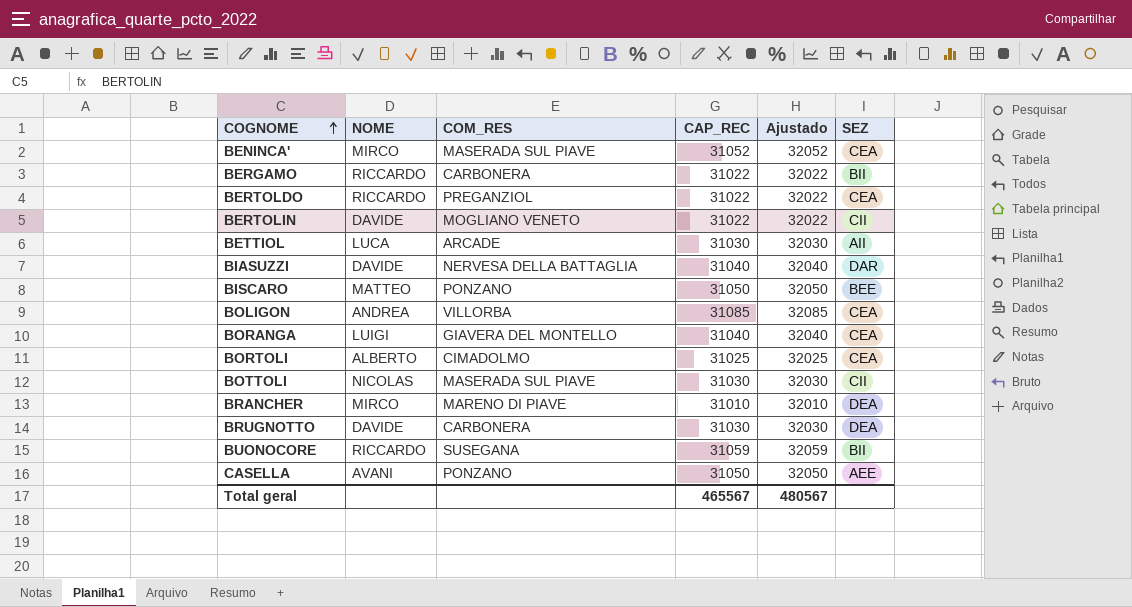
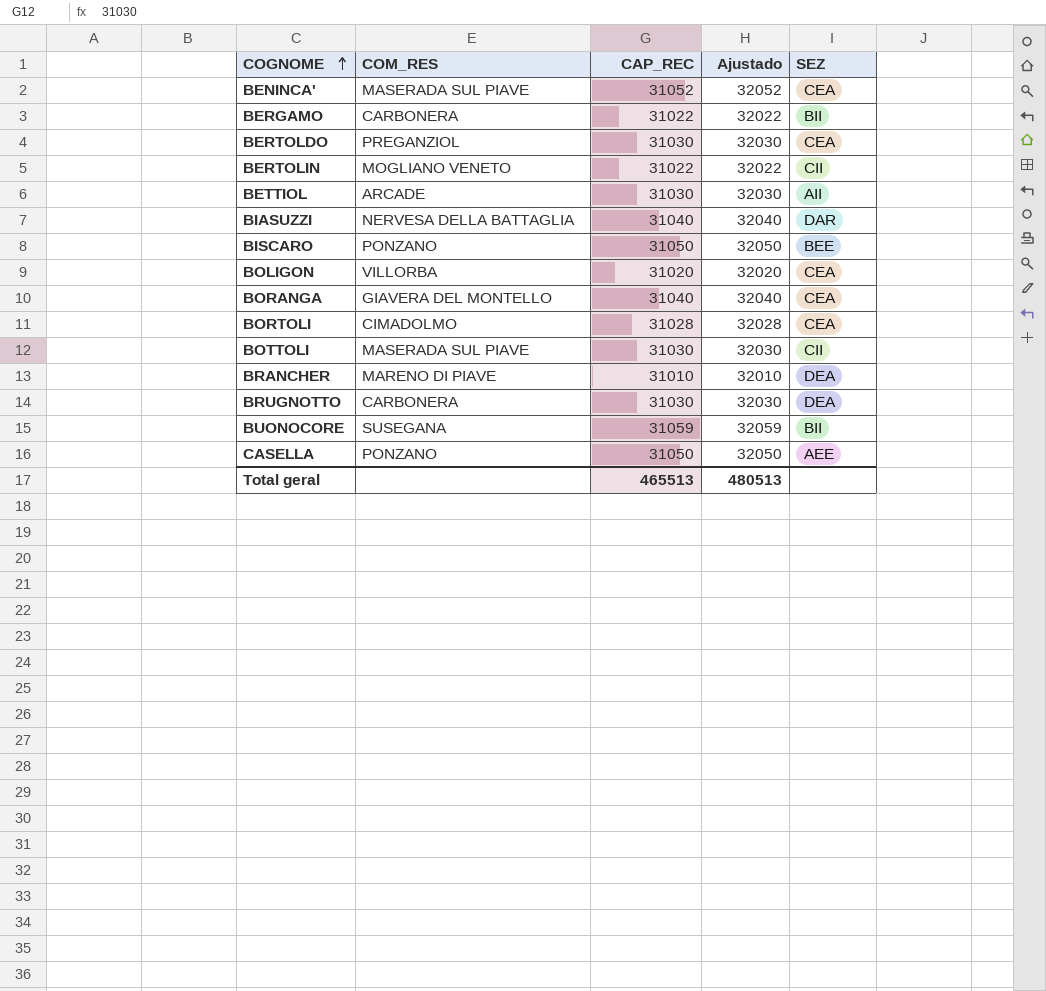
column NOME | position: 2 -> none
BERTOLDO | CAP_REC: 31022 -> 31030
BERTOLDO | Ajustado: 32022 -> 32030
BOLIGON | CAP_REC: 31085 -> 31020
BOLIGON | Ajustado: 32085 -> 32020
BORTOLI | CAP_REC: 31025 -> 31028
BORTOLI | Ajustado: 32025 -> 32028
Total geral | CAP_REC: 465567 -> 465513
Total geral | Ajustado: 480567 -> 480513

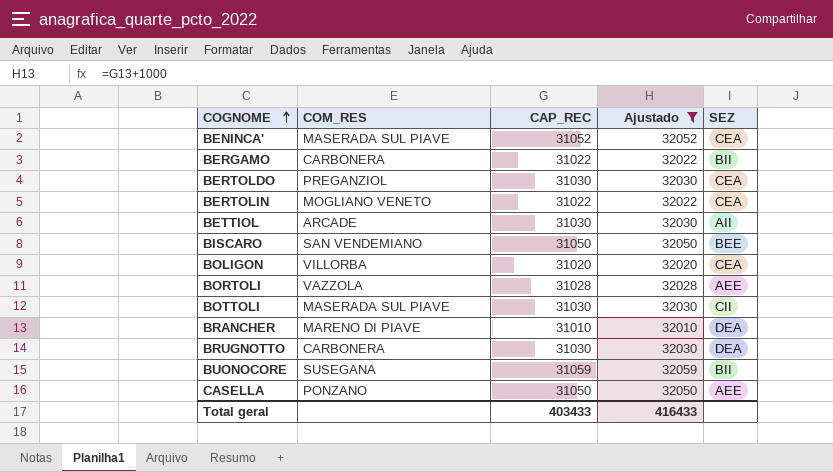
filter: none -> Ajustado != 32040
BERTOLIN | SEZ: CII -> CEA
BISCARO | COM_RES: PONZANO -> SAN VENDEMIANO
BORTOLI | COM_RES: CIMADOLMO -> VAZZOLA
BORTOLI | SEZ: CEA -> AEE
Total geral | CAP_REC: 465513 -> 403433
Total geral | Ajustado: 480513 -> 416433

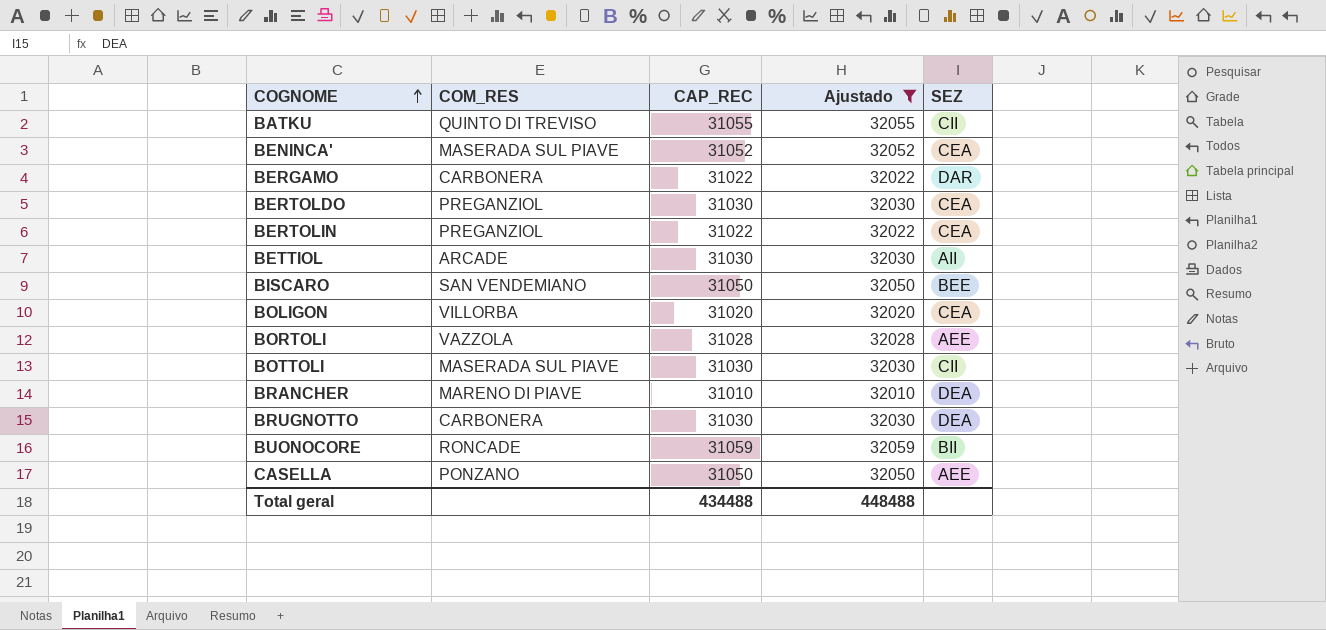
row BATKU: none -> QUINTO DI TREVISO | 31055 | 32055 | CII
BERGAMO | SEZ: BII -> DAR
BERTOLIN | COM_RES: MOGLIANO VENETO -> PREGANZIOL
BUONOCORE | COM_RES: SUSEGANA -> RONCADE
Total geral | CAP_REC: 403433 -> 434488
Total geral | Ajustado: 416433 -> 448488

